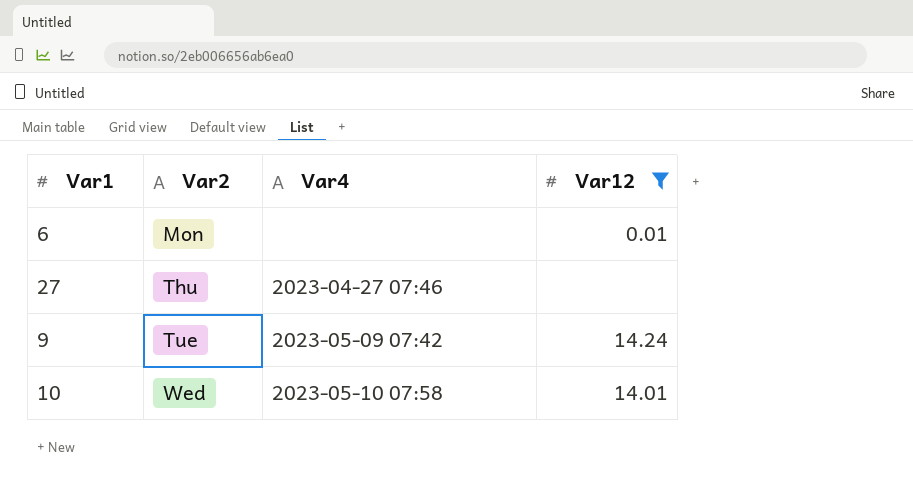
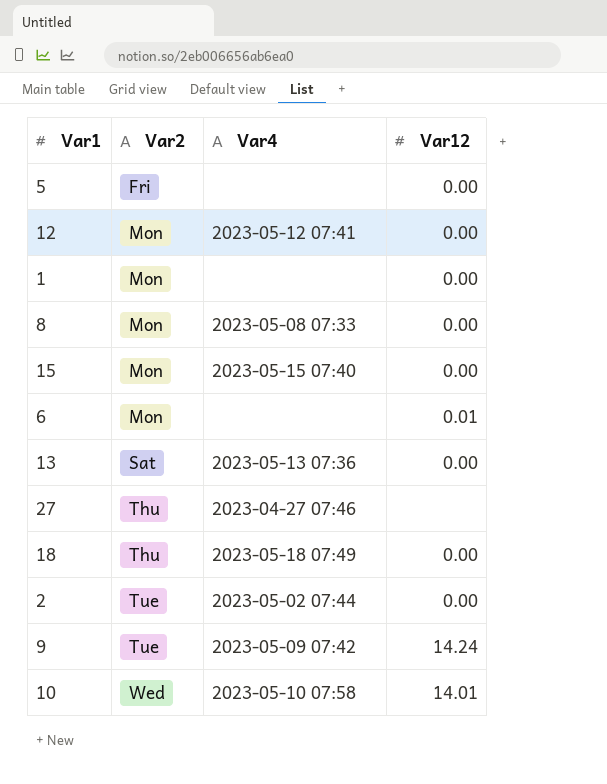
filter: Var12 != 0.00 -> none

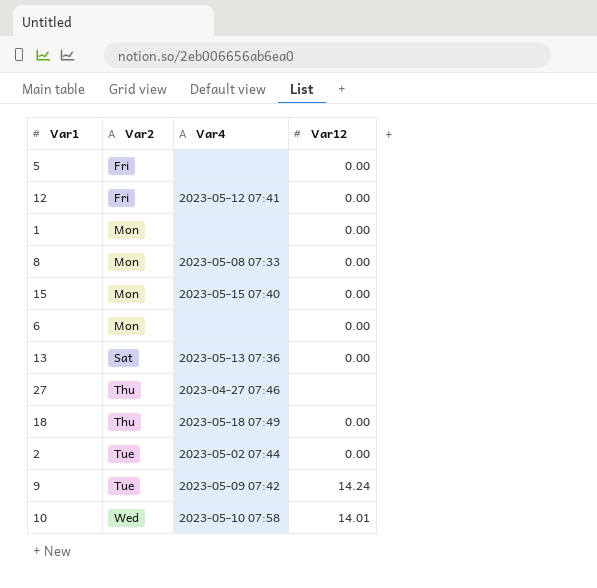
12 | Var2: Mon -> Fri
6 | Var12: 0.01 -> 0.00

